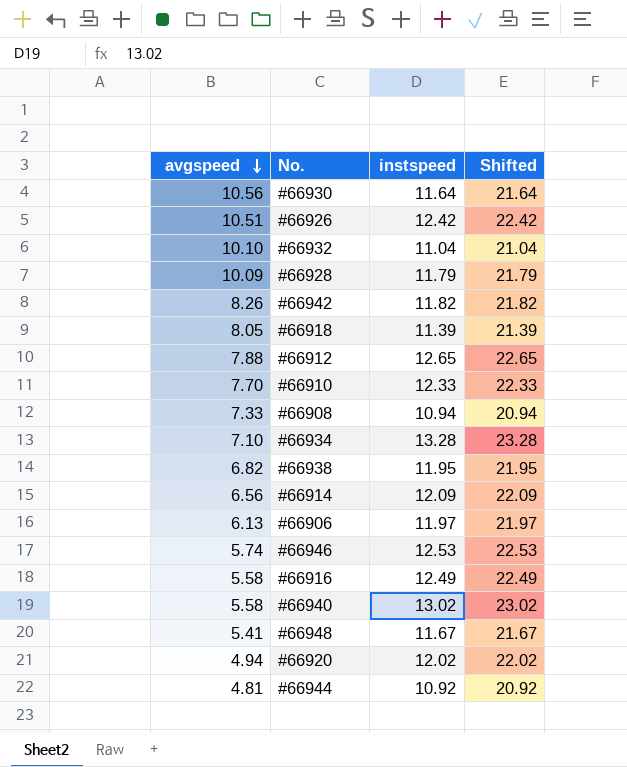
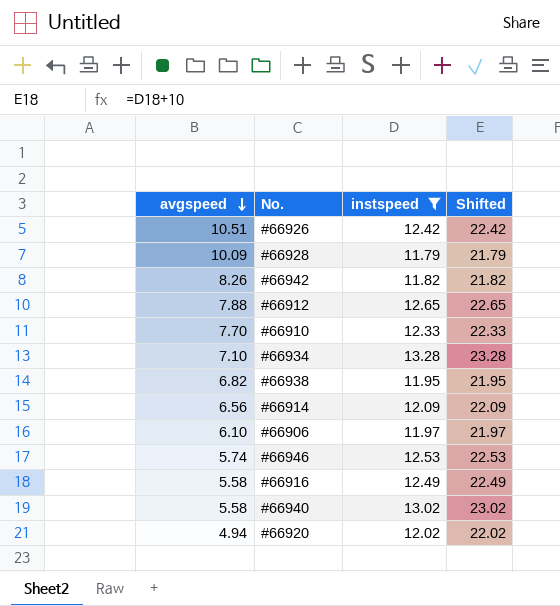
filter: none -> instspeed >= 11.79
#66906 | avgspeed: 6.13 -> 6.10

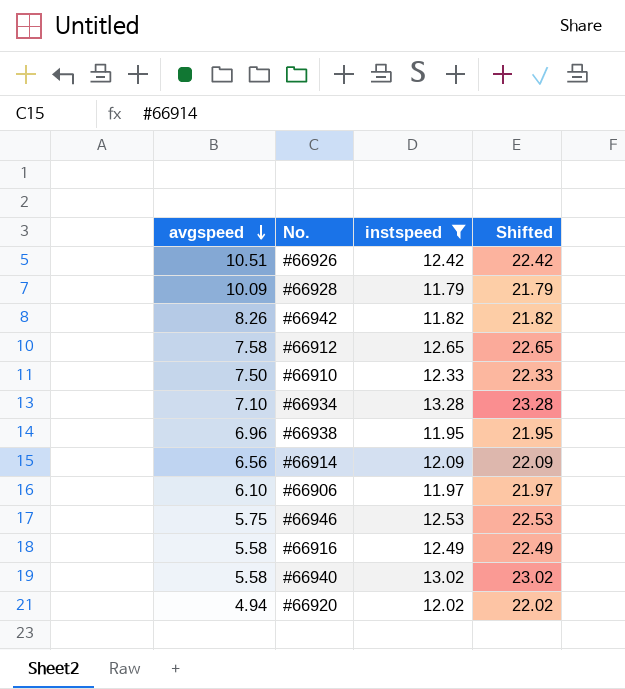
#66912 | avgspeed: 7.88 -> 7.58
#66910 | avgspeed: 7.70 -> 7.50
#66938 | avgspeed: 6.82 -> 6.96
#66946 | avgspeed: 5.74 -> 5.75

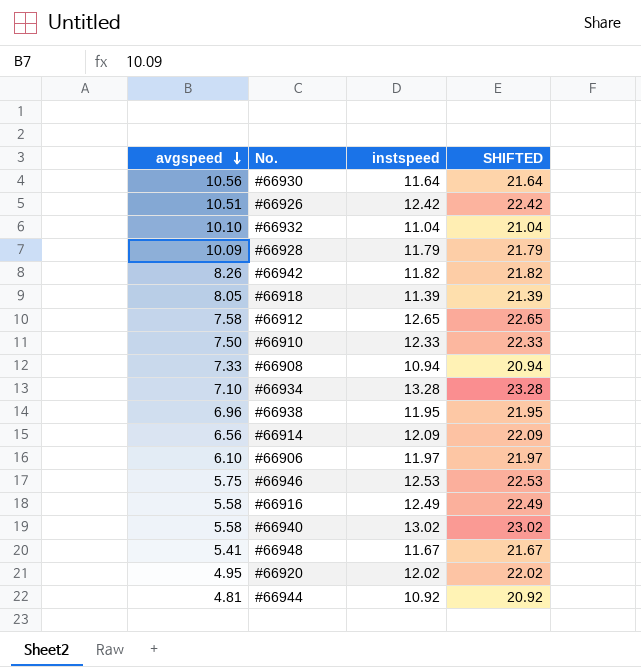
filter: instspeed >= 11.79 -> none
column name: Shifted -> SHIFTED
#66920 | avgspeed: 4.94 -> 4.95

